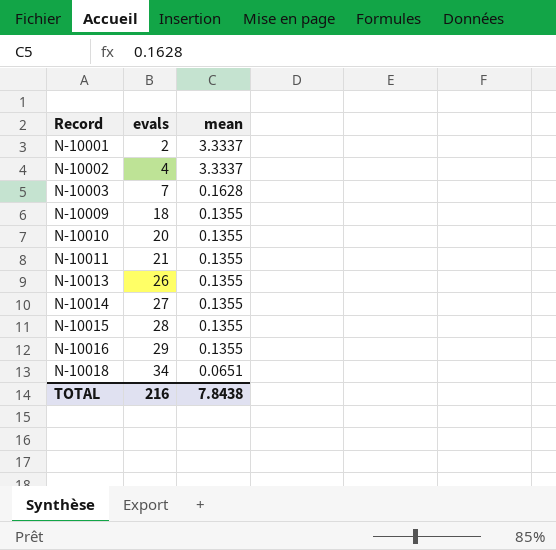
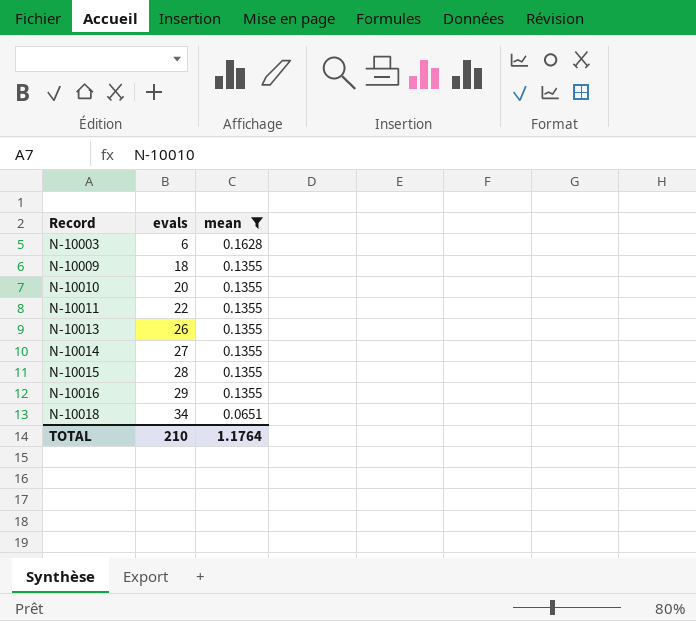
filter: none -> mean != 3.3337
N-10003 | evals: 7 -> 6
N-10011 | evals: 21 -> 22
TOTAL | evals: 216 -> 210
TOTAL | mean: 7.8438 -> 1.1764

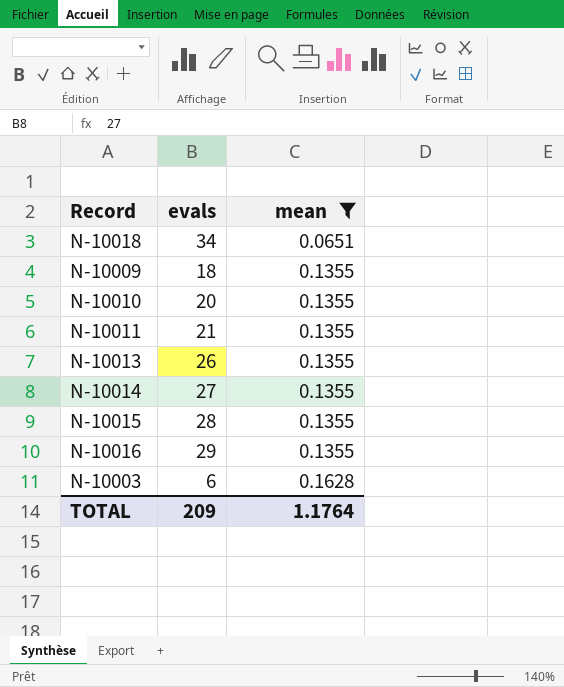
row order: Record ascending -> mean ascending
N-10011 | evals: 22 -> 21
TOTAL | evals: 210 -> 209

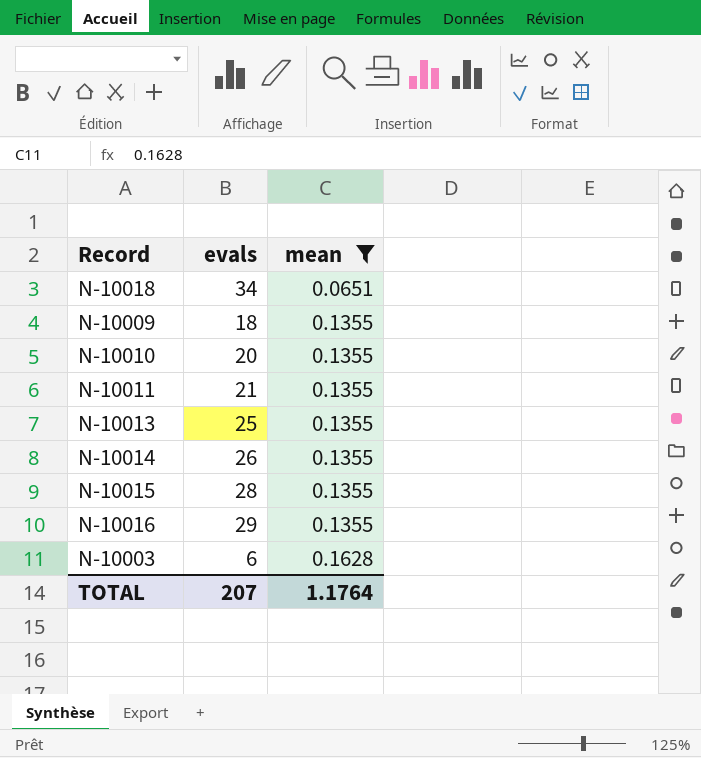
N-10013 | evals: 26 -> 25
N-10014 | evals: 27 -> 26
TOTAL | evals: 209 -> 207

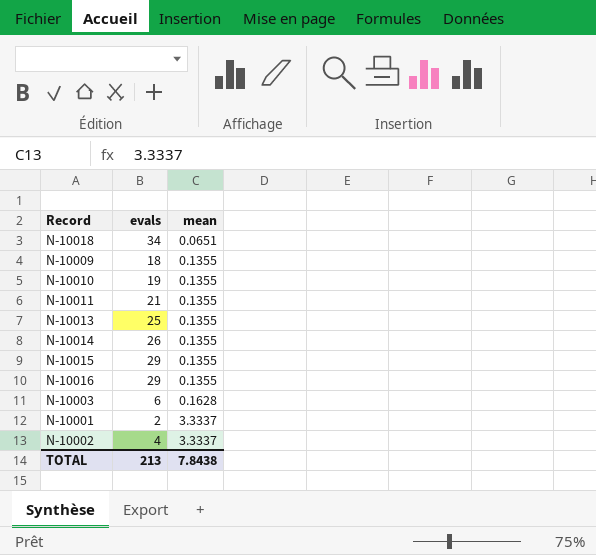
filter: mean != 3.3337 -> none
N-10010 | evals: 20 -> 19
N-10015 | evals: 28 -> 29
TOTAL | evals: 207 -> 213
TOTAL | mean: 1.1764 -> 7.8438

